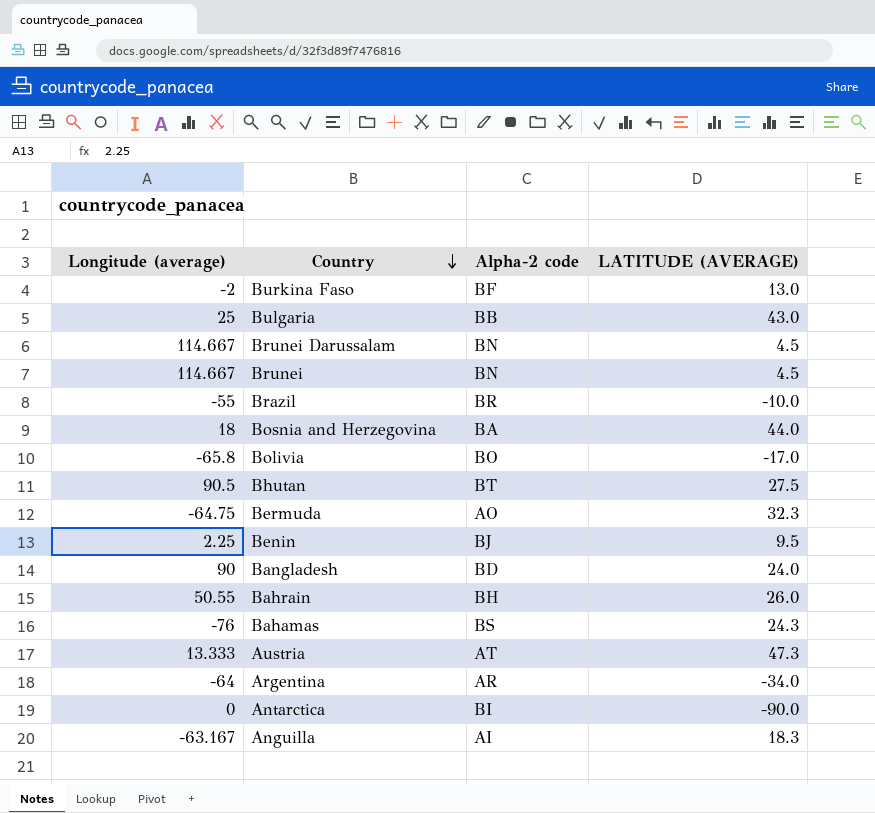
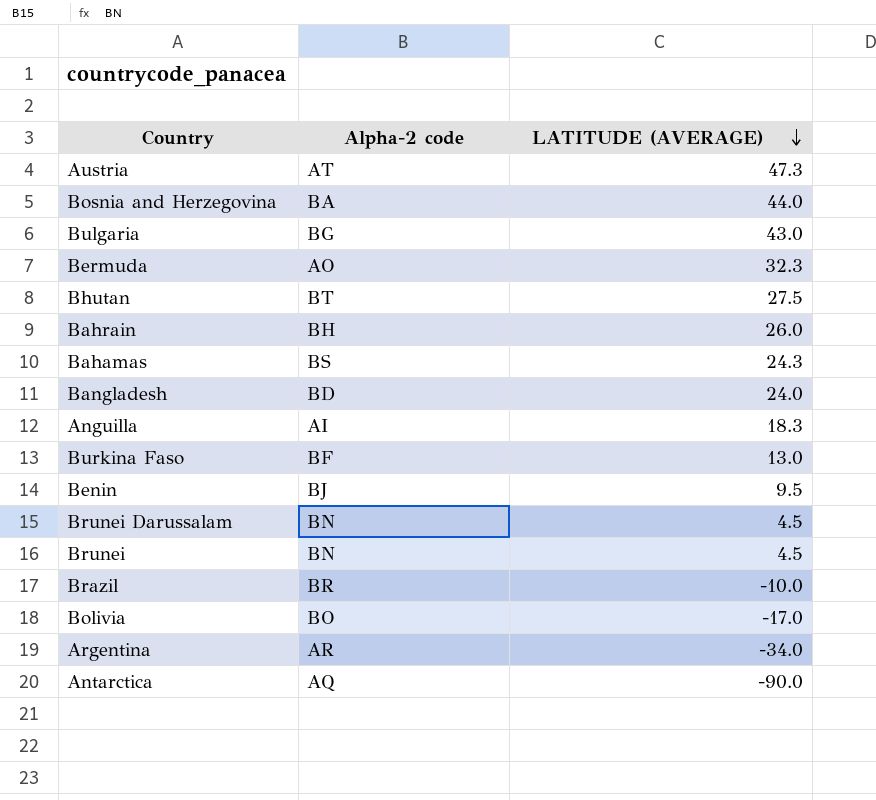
row order: Country descending -> LATITUDE (AVERAGE) descending
column Longitude (average) | position: 1 -> none
Bulgaria | Alpha-2 code: BB -> BG
Antarctica | Alpha-2 code: BI -> AQ

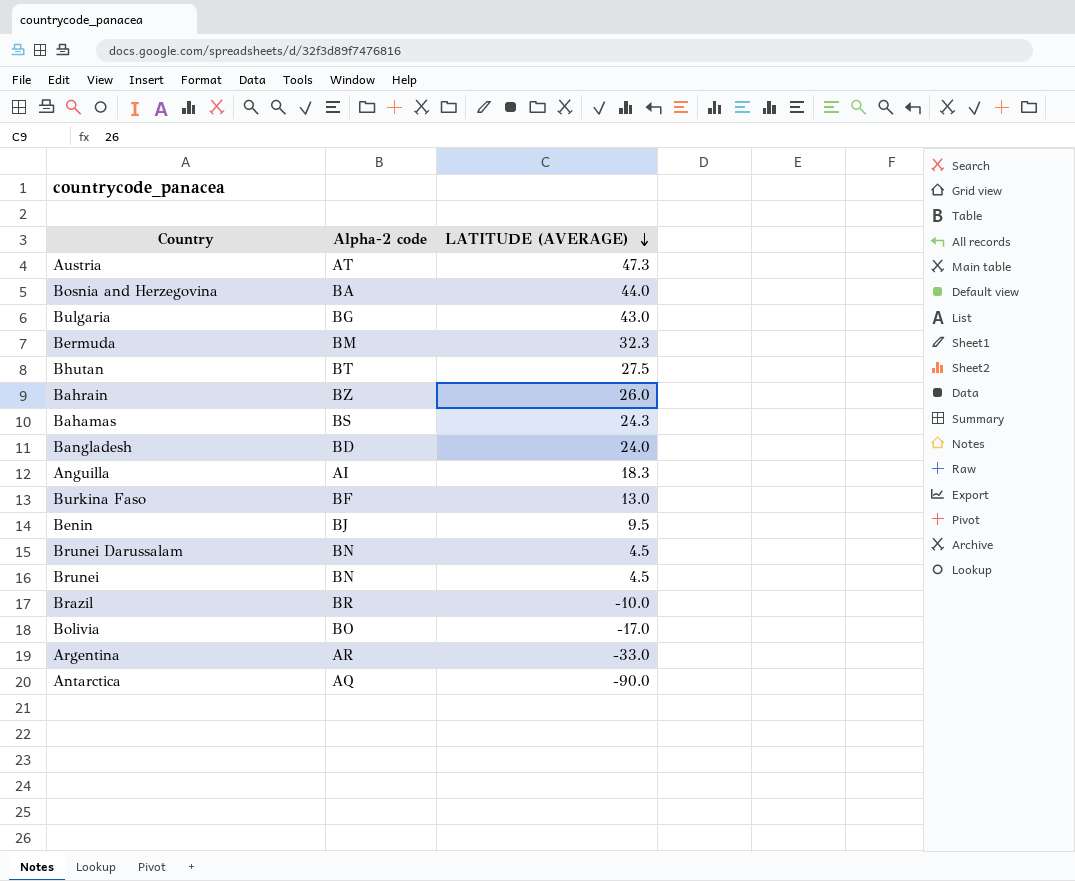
Bermuda | Alpha-2 code: AO -> BM
Bahrain | Alpha-2 code: BH -> BZ
Argentina | LATITUDE (AVERAGE): -34.0 -> -33.0

